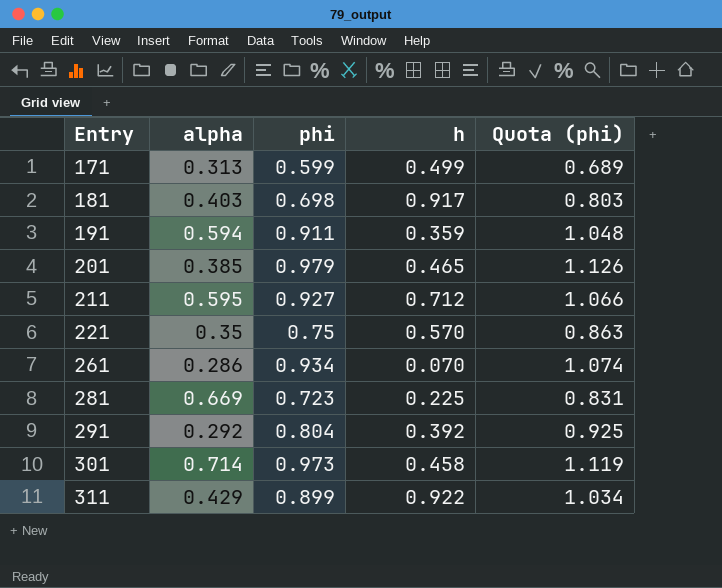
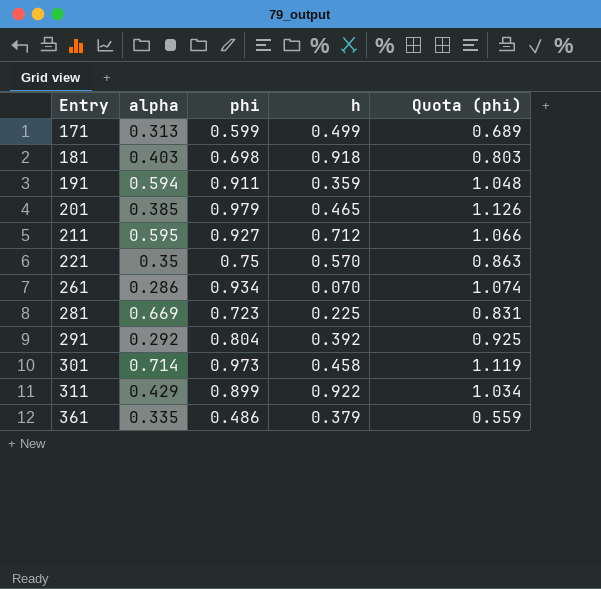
181 | h: 0.917 -> 0.918
row 361: none -> 0.335 | 0.486 | 0.379 | 0.559

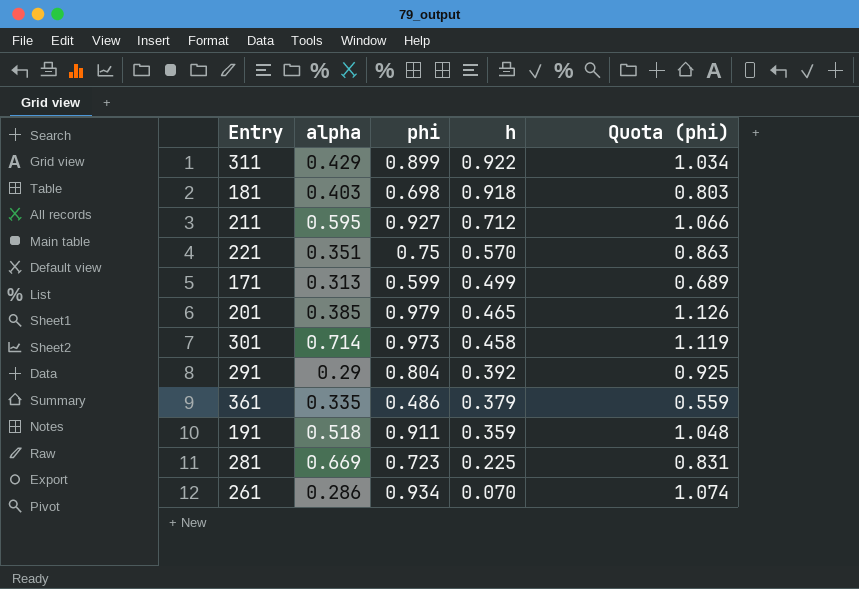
row order: Entry ascending -> h descending
221 | alpha: 0.35 -> 0.351
291 | alpha: 0.292 -> 0.29
191 | alpha: 0.594 -> 0.518

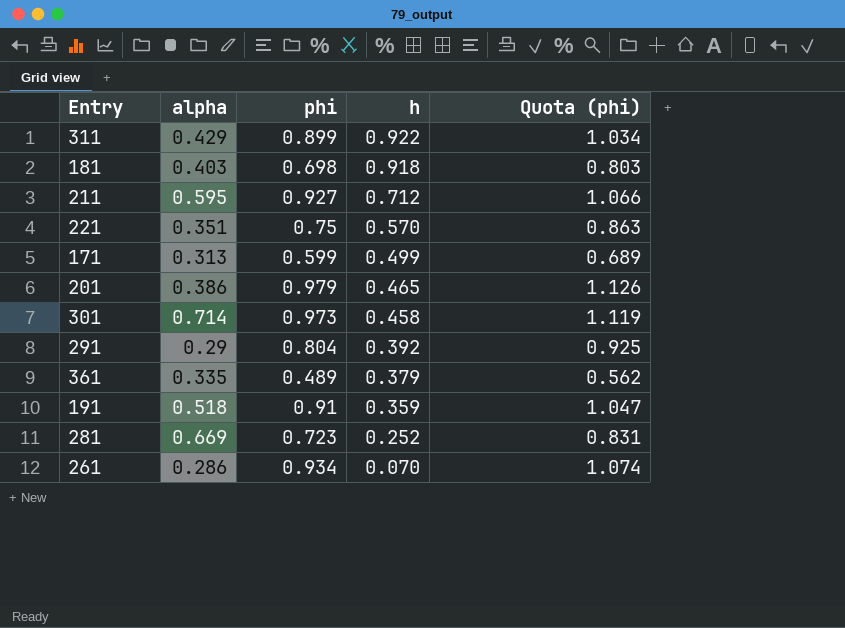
201 | alpha: 0.385 -> 0.386
361 | phi: 0.486 -> 0.489
361 | Quota (phi): 0.559 -> 0.562
191 | phi: 0.911 -> 0.91
191 | Quota (phi): 1.048 -> 1.047
281 | h: 0.225 -> 0.252

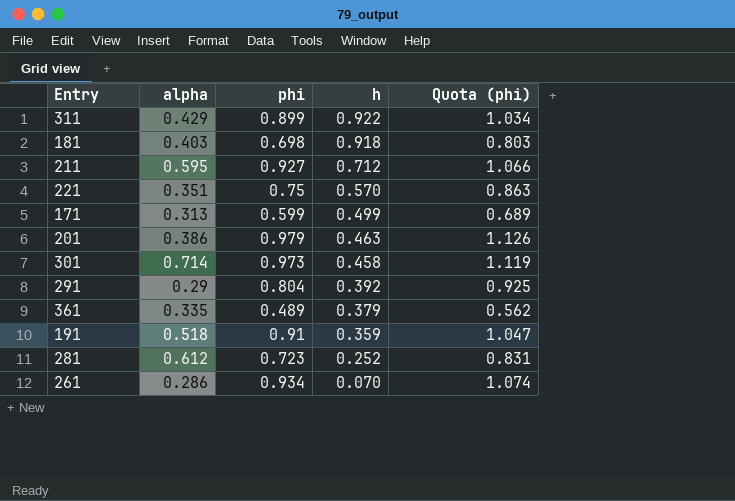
201 | h: 0.465 -> 0.463
281 | alpha: 0.669 -> 0.612

